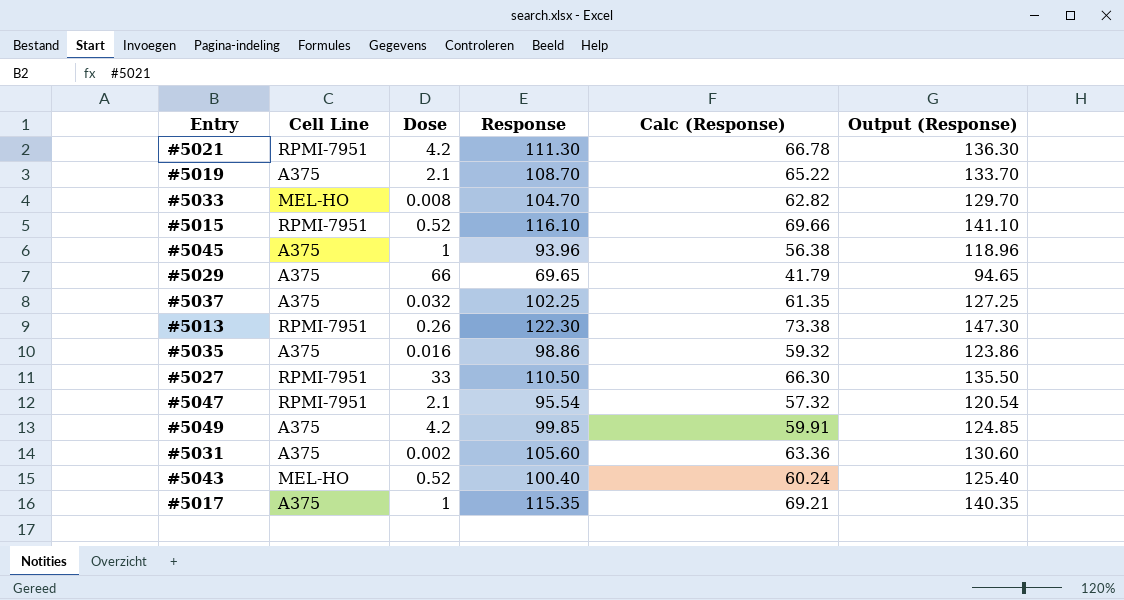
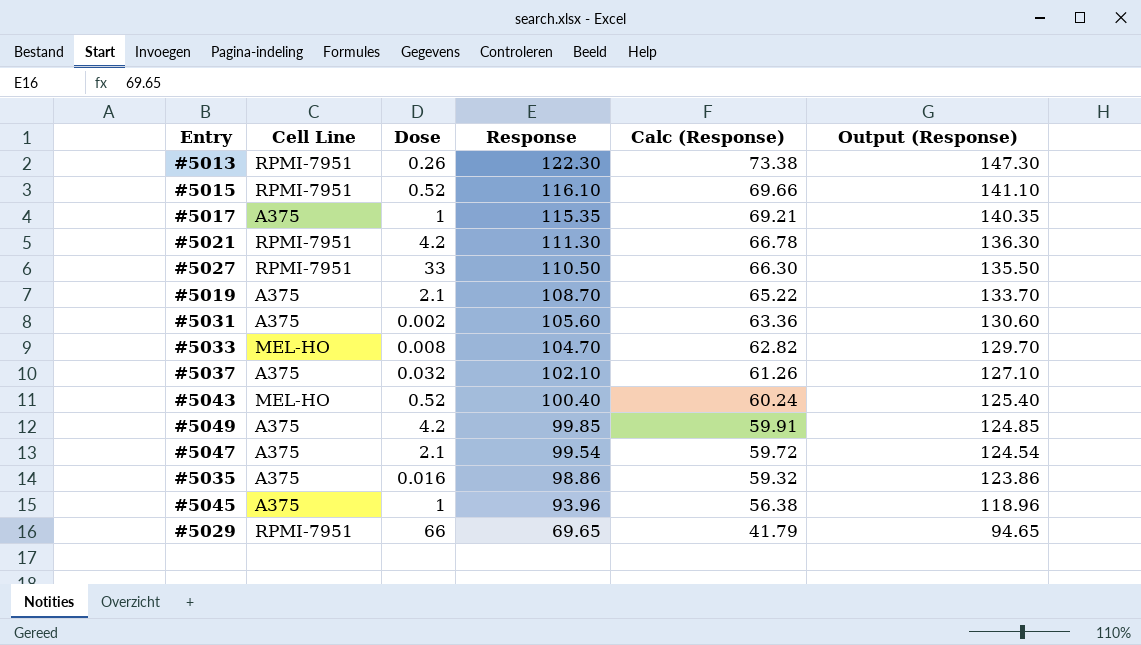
row order: none -> Response descending
#5037 | Response: 102.25 -> 102.10
#5037 | Calc (Response): 61.35 -> 61.26
#5037 | Output (Response): 127.25 -> 127.10
#5047 | Cell Line: RPMI-7951 -> A375
#5047 | Response: 95.54 -> 99.54
#5047 | Calc (Response): 57.32 -> 59.72
#5047 | Output (Response): 120.54 -> 124.54
#5029 | Cell Line: A375 -> RPMI-7951

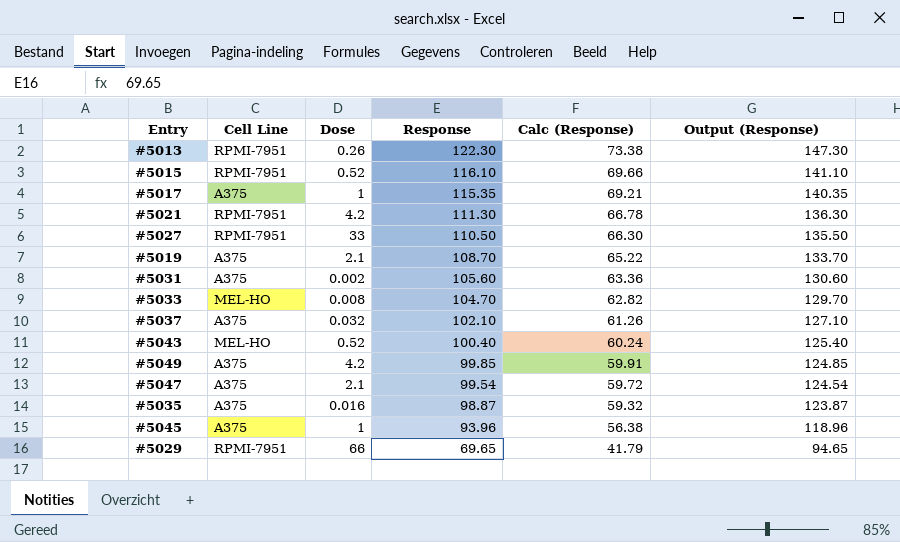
#5035 | Response: 98.86 -> 98.87
#5035 | Output (Response): 123.86 -> 123.87

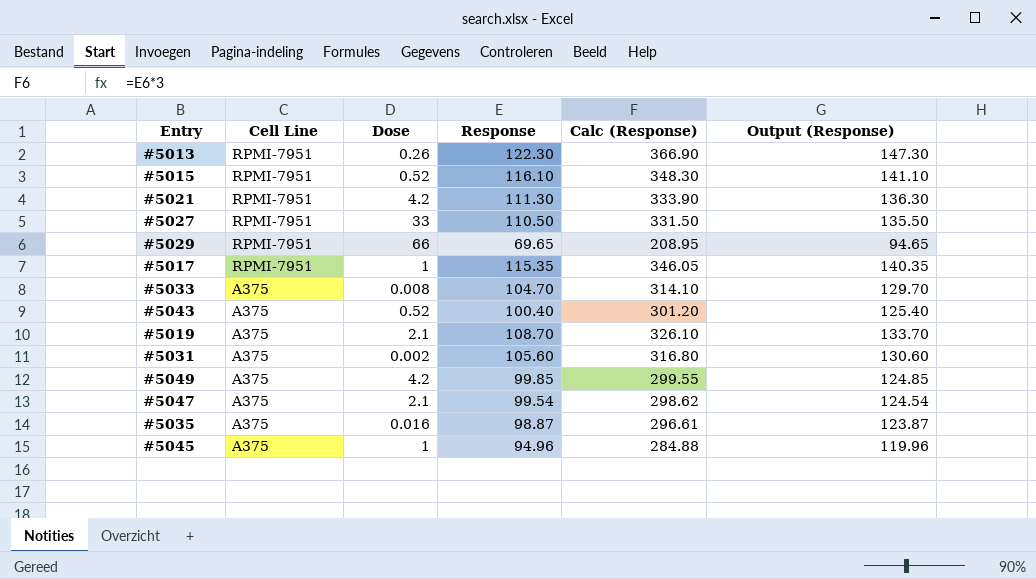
row order: Response descending -> Cell Line descending
column Calc (Response) | formula: [Response] * 0.6 -> [Response] * 3
row #5037: A375 | 0.032 | 102.10 | 61.26 | 127.10 -> none
#5017 | Cell Line: A375 -> RPMI-7951
#5033 | Cell Line: MEL-HO -> A375
#5043 | Cell Line: MEL-HO -> A375
#5045 | Response: 93.96 -> 94.96
#5045 | Output (Response): 118.96 -> 119.96

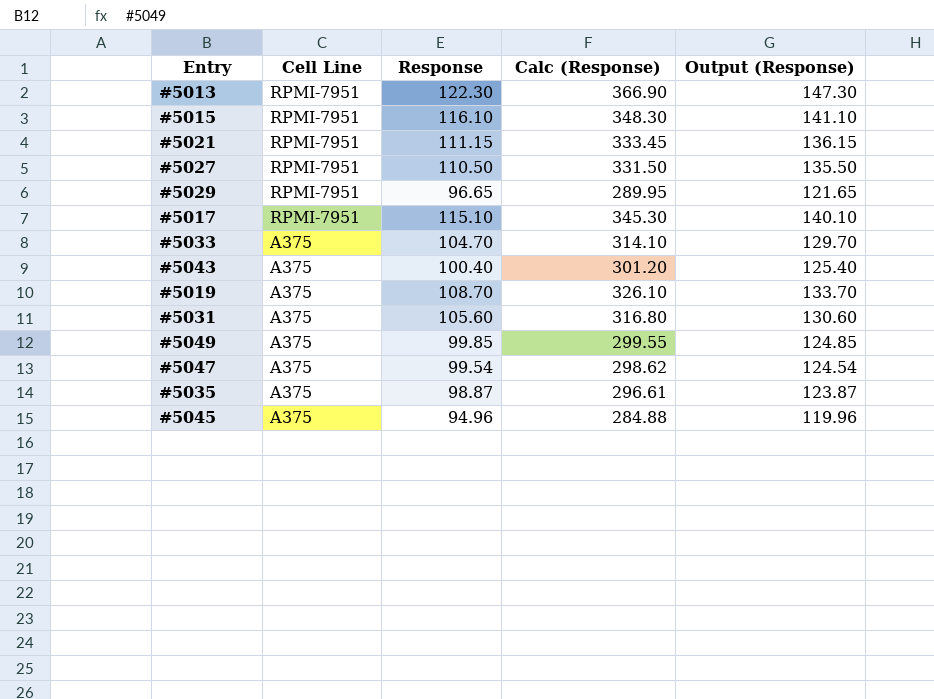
column Dose | position: 3 -> none
#5021 | Response: 111.30 -> 111.15
#5021 | Calc (Response): 333.90 -> 333.45
#5021 | Output (Response): 136.30 -> 136.15
#5029 | Response: 69.65 -> 96.65
#5029 | Calc (Response): 208.95 -> 289.95
#5029 | Output (Response): 94.65 -> 121.65
#5017 | Response: 115.35 -> 115.10
#5017 | Calc (Response): 346.05 -> 345.30
#5017 | Output (Response): 140.35 -> 140.10

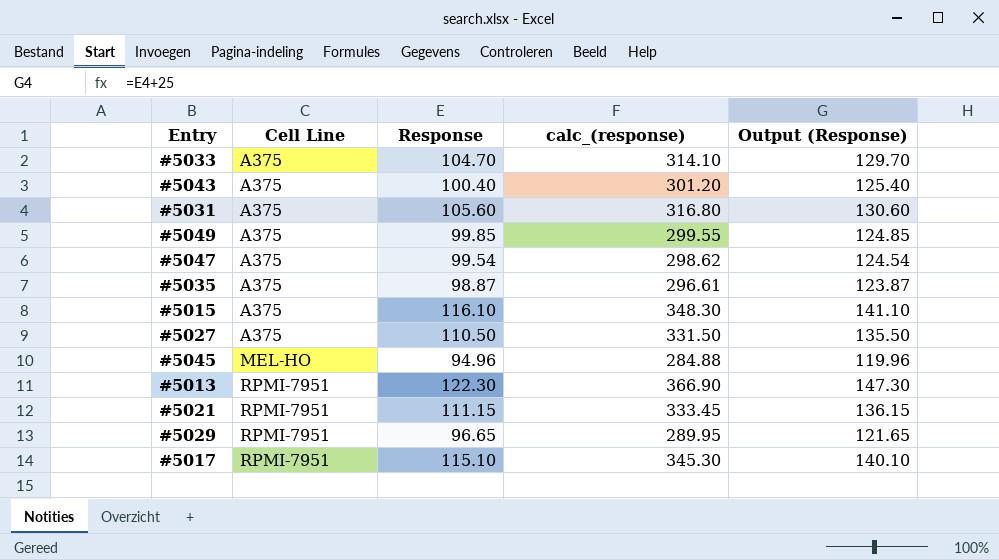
row order: Cell Line descending -> Cell Line ascending
column name: Calc (Response) -> calc_(response)
row #5019: A375 | 108.70 | 326.10 | 133.70 -> none
#5015 | Cell Line: RPMI-7951 -> A375
#5027 | Cell Line: RPMI-7951 -> A375
#5045 | Cell Line: A375 -> MEL-HO

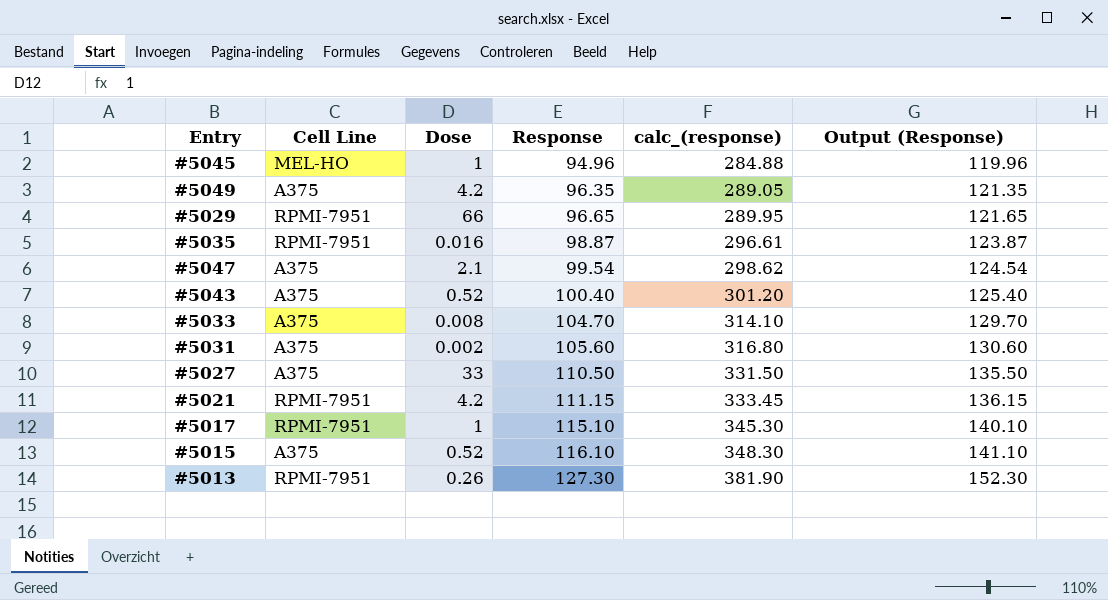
row order: Cell Line ascending -> Response ascending
column Dose | position: none -> 3
#5049 | Response: 99.85 -> 96.35
#5049 | calc_(response): 299.55 -> 289.05
#5049 | Output (Response): 124.85 -> 121.35
#5035 | Cell Line: A375 -> RPMI-7951
#5013 | Response: 122.30 -> 127.30
#5013 | calc_(response): 366.90 -> 381.90
#5013 | Output (Response): 147.30 -> 152.30

